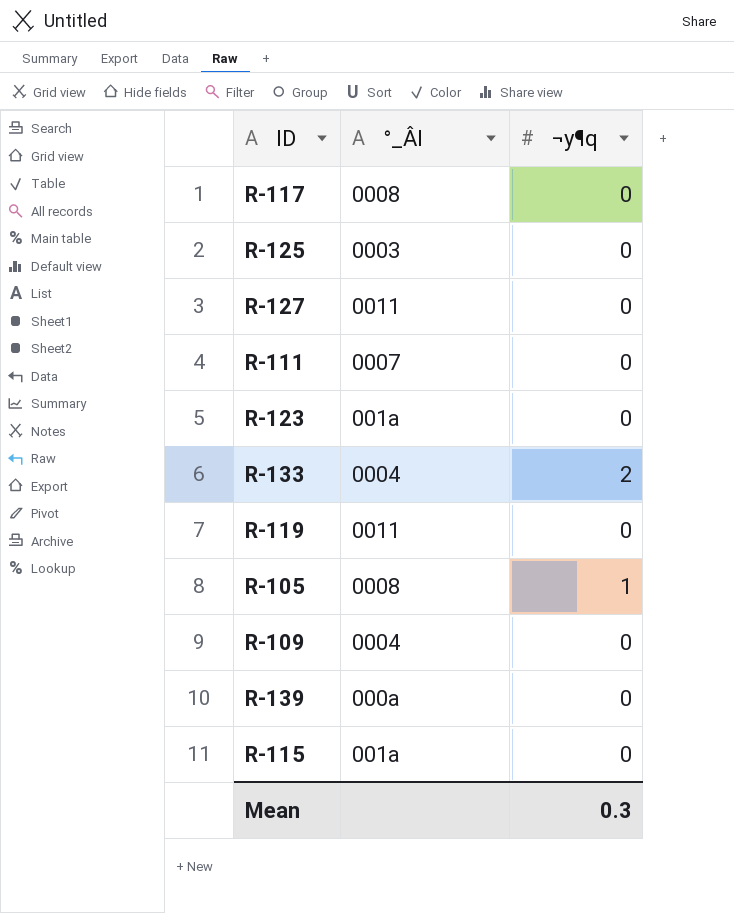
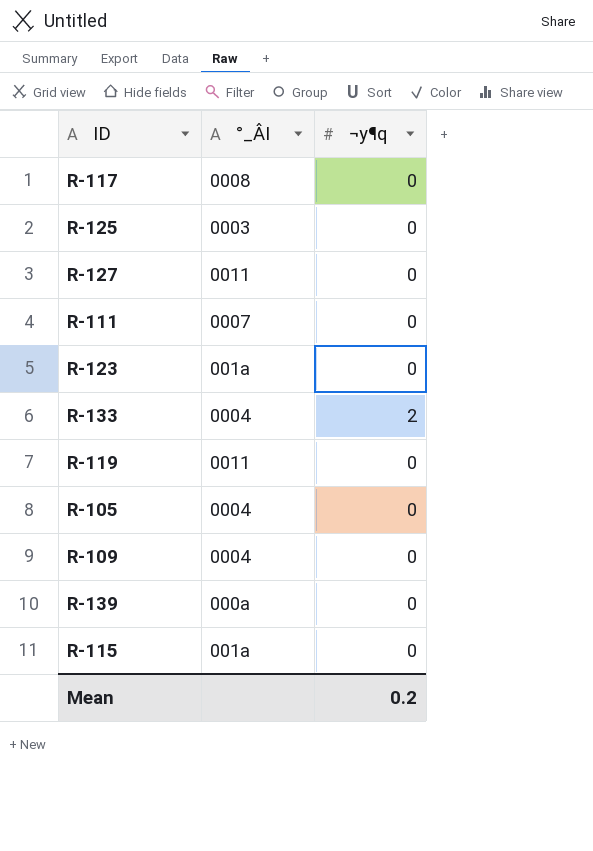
R-105 | °_ÂI: 0008 -> 0004
R-105 | ¬y¶q: 1 -> 0
Mean | ¬y¶q: 0.3 -> 0.2

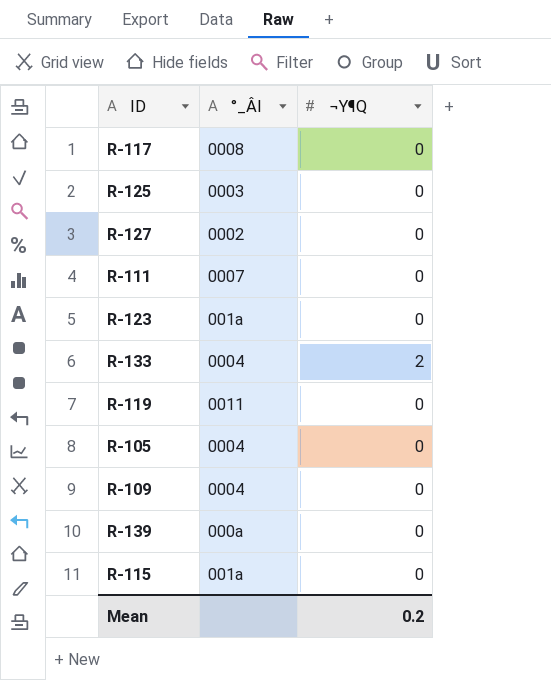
column name: ¬y¶q -> ¬Y¶Q
R-127 | °_ÂI: 0011 -> 0002

